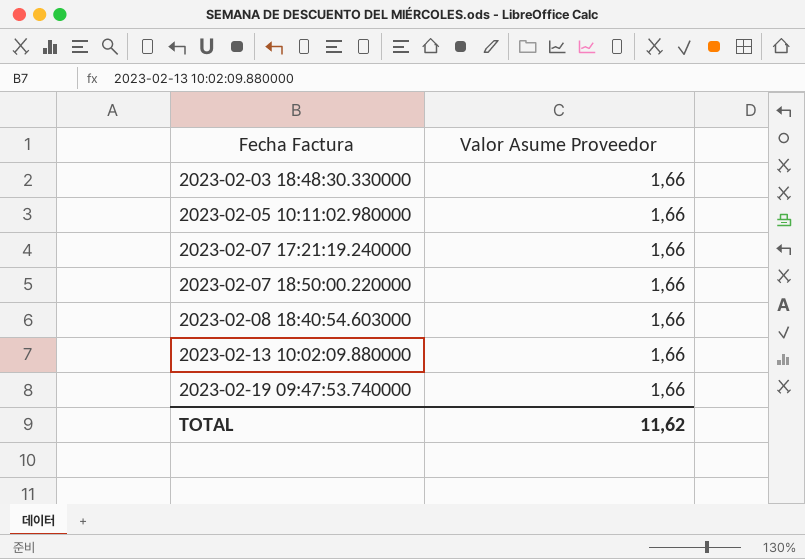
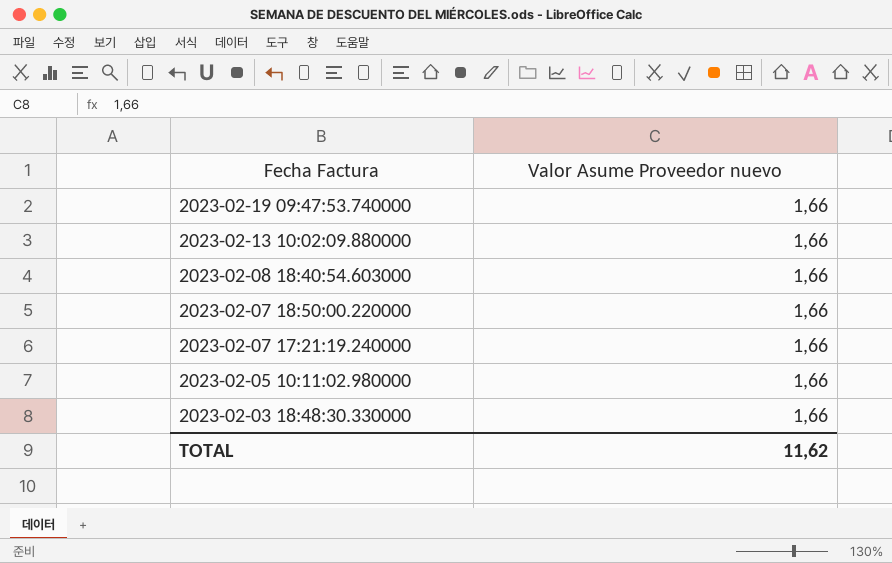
row order: Fecha Factura ascending -> Fecha Factura descending
column name: Valor Asume Proveedor -> Valor Asume Proveedor nuevo

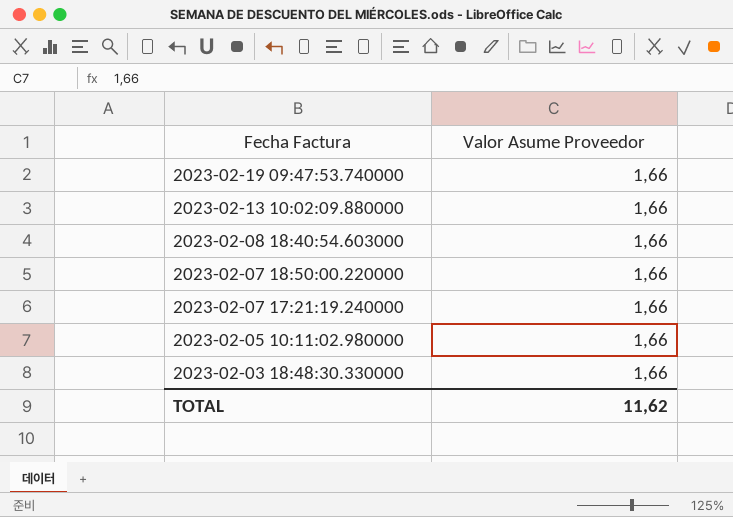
column name: Valor Asume Proveedor nuevo -> Valor Asume Proveedor

